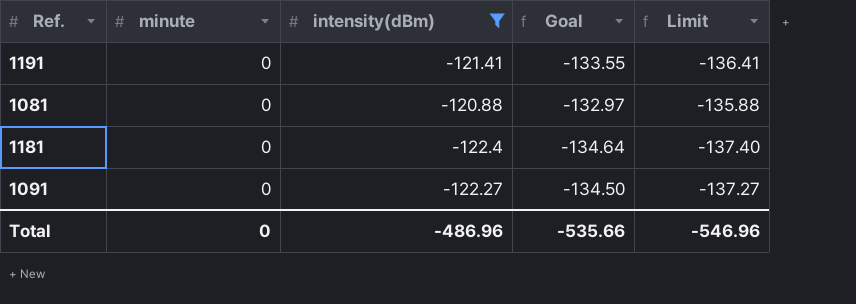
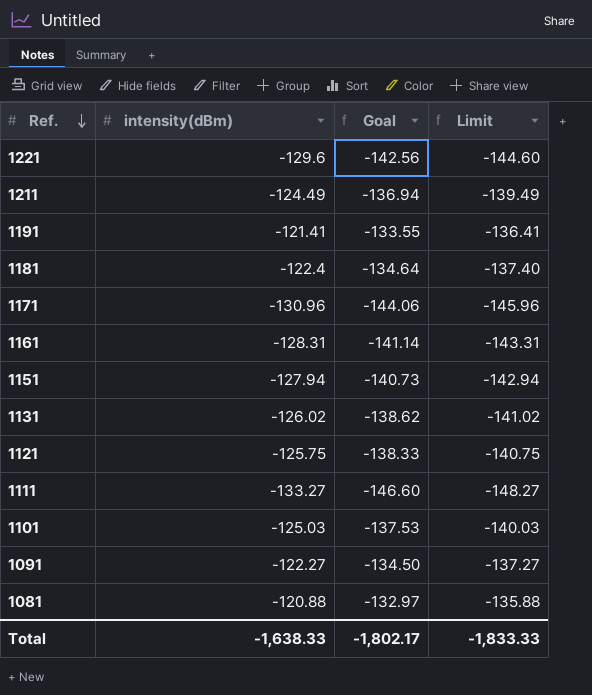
filter: intensity(dBm) >= -122.4 -> none
row order: none -> Ref. descending
column minute | position: 2 -> none
Total | intensity(dBm): -486.96 -> -1,638.33
Total | Goal: -535.66 -> -1,802.17
Total | Limit: -546.96 -> -1,833.33

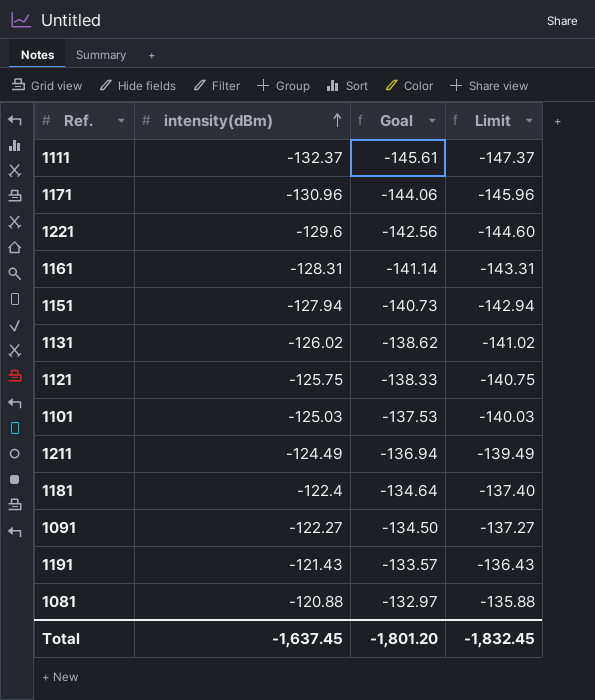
row order: Ref. descending -> intensity(dBm) ascending
1111 | intensity(dBm): -133.27 -> -132.37
1111 | Goal: -146.60 -> -145.61
1111 | Limit: -148.27 -> -147.37
1191 | intensity(dBm): -121.41 -> -121.43
1191 | Goal: -133.55 -> -133.57
1191 | Limit: -136.41 -> -136.43
Total | intensity(dBm): -1,638.33 -> -1,637.45
Total | Goal: -1,802.17 -> -1,801.20
Total | Limit: -1,833.33 -> -1,832.45

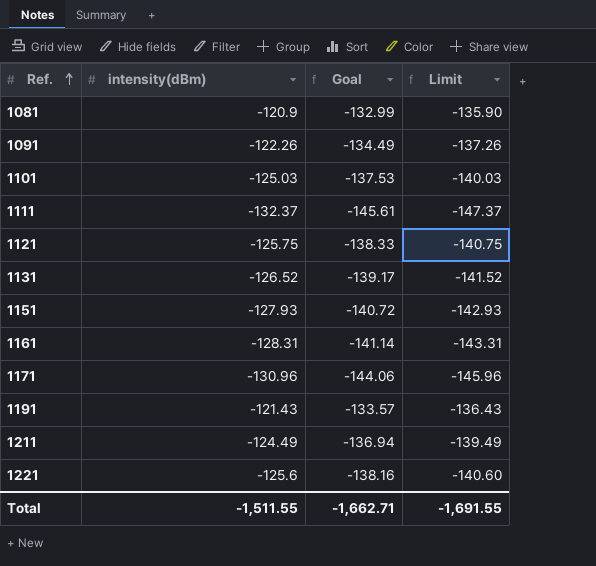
row order: intensity(dBm) ascending -> Ref. ascending
row 1181: -122.4 | -134.64 | -137.40 -> none
1081 | intensity(dBm): -120.88 -> -120.9
1081 | Goal: -132.97 -> -132.99
1081 | Limit: -135.88 -> -135.90
1091 | intensity(dBm): -122.27 -> -122.26
1091 | Goal: -134.50 -> -134.49
1091 | Limit: -137.27 -> -137.26
1131 | intensity(dBm): -126.02 -> -126.52
1131 | Goal: -138.62 -> -139.17
1131 | Limit: -141.02 -> -141.52
1151 | intensity(dBm): -127.94 -> -127.93
1151 | Goal: -140.73 -> -140.72
1151 | Limit: -142.94 -> -142.93
1221 | intensity(dBm): -129.6 -> -125.6
1221 | Goal: -142.56 -> -138.16
1221 | Limit: -144.60 -> -140.60
Total | intensity(dBm): -1,637.45 -> -1,511.55
Total | Goal: -1,801.20 -> -1,662.71
Total | Limit: -1,832.45 -> -1,691.55

